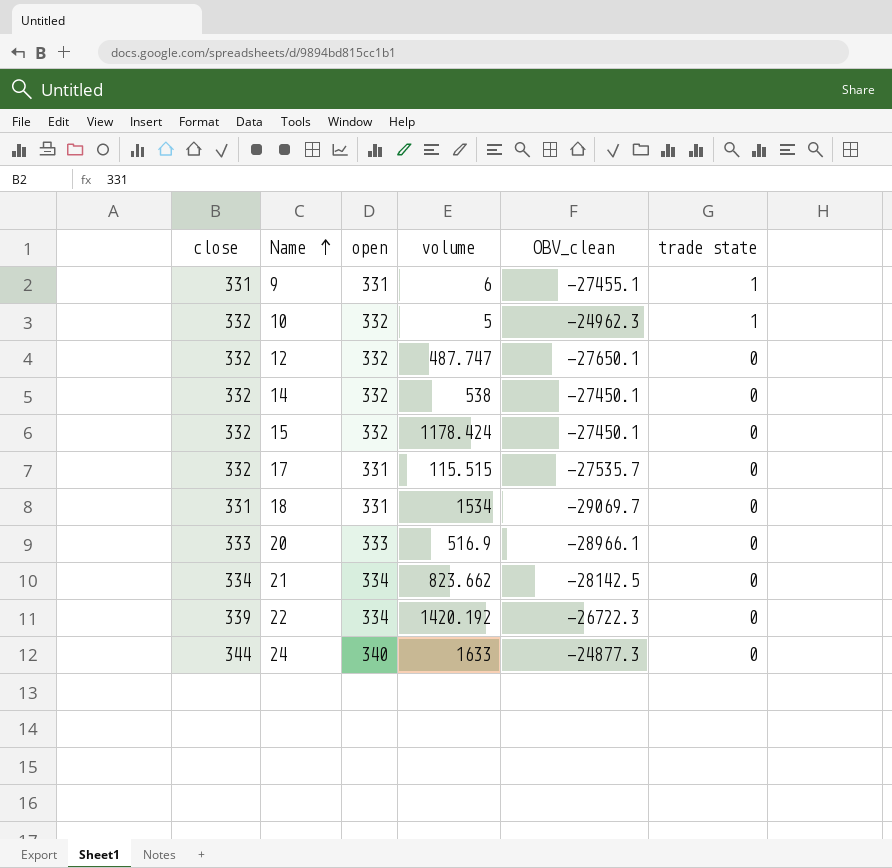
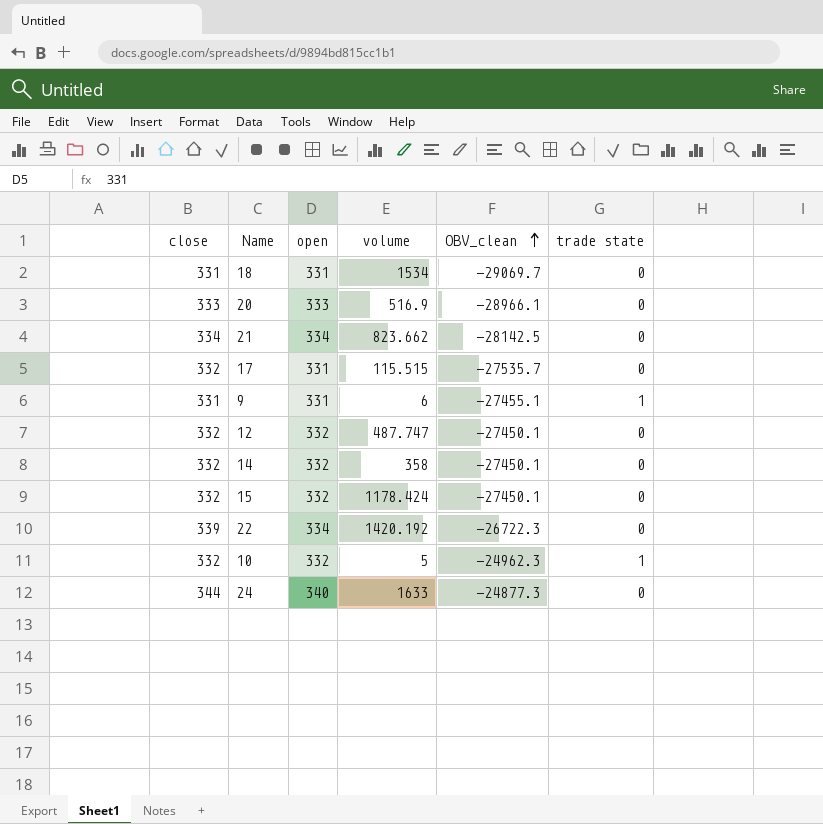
row order: Name ascending -> OBV_clean ascending
12 | OBV_clean: -27650.1 -> -27450.1
14 | volume: 538 -> 358

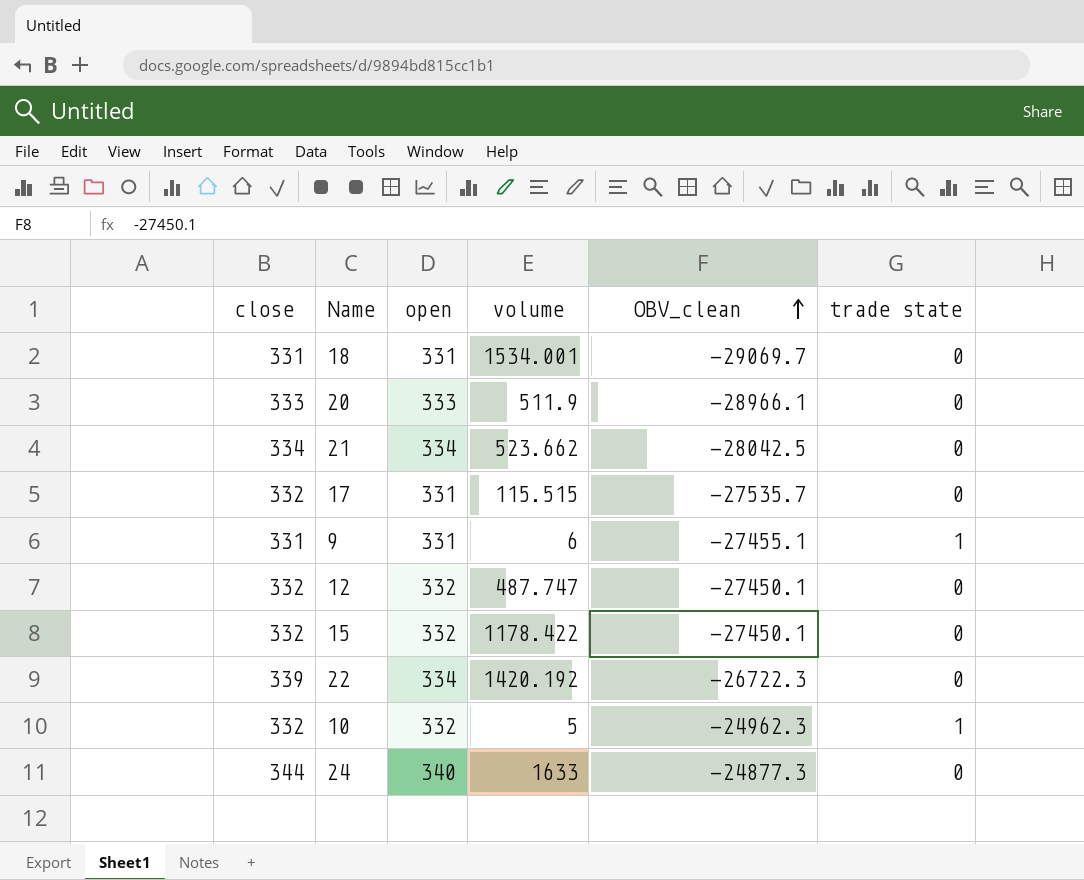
row 14: 332 | 332 | 358 | -27450.1 | 0 -> none
18 | volume: 1534 -> 1534.001
20 | volume: 516.9 -> 511.9
21 | volume: 823.662 -> 523.662
21 | OBV_clean: -28142.5 -> -28042.5
15 | volume: 1178.424 -> 1178.422

